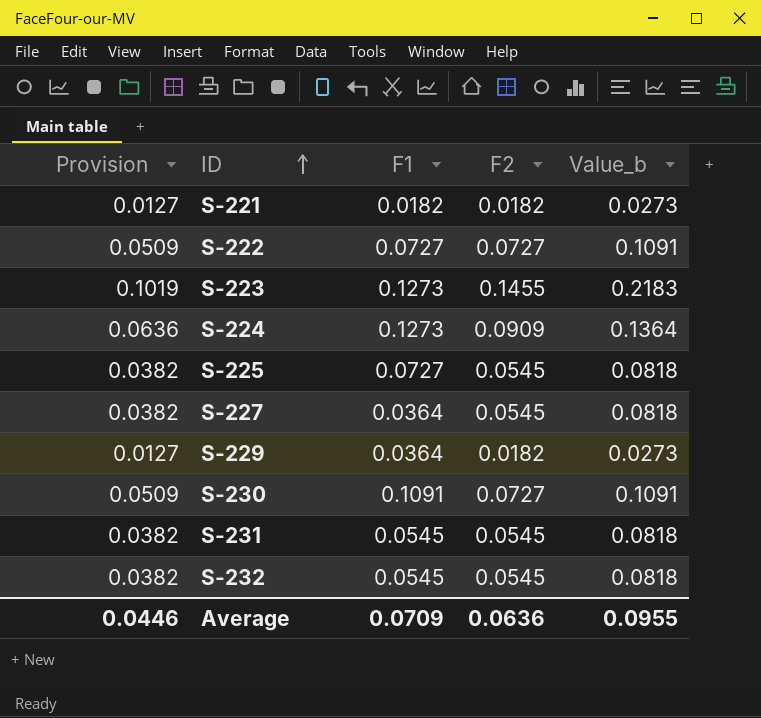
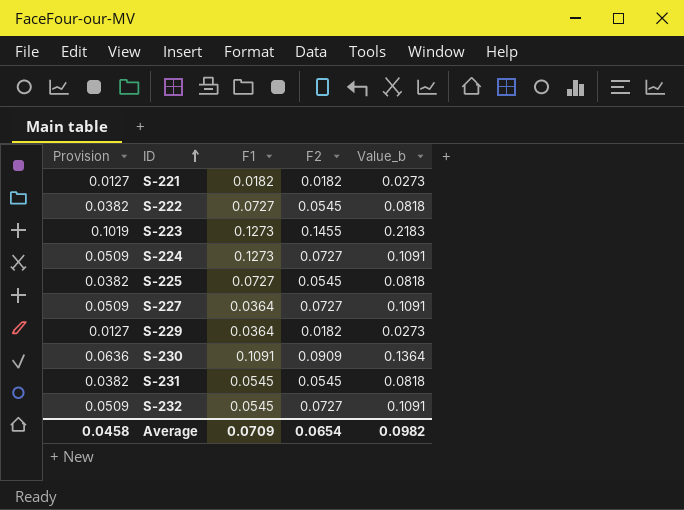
S-222 | Provision: 0.0509 -> 0.0382
S-222 | F2: 0.0727 -> 0.0545
S-222 | Value_b: 0.1091 -> 0.0818
S-224 | Provision: 0.0636 -> 0.0509
S-224 | F2: 0.0909 -> 0.0727
S-224 | Value_b: 0.1364 -> 0.1091
S-227 | Provision: 0.0382 -> 0.0509
S-227 | F2: 0.0545 -> 0.0727
S-227 | Value_b: 0.0818 -> 0.1091
S-230 | Provision: 0.0509 -> 0.0636
S-230 | F2: 0.0727 -> 0.0909
S-230 | Value_b: 0.1091 -> 0.1364
S-232 | Provision: 0.0382 -> 0.0509
S-232 | F2: 0.0545 -> 0.0727
S-232 | Value_b: 0.0818 -> 0.1091
Average | Provision: 0.0446 -> 0.0458
Average | F2: 0.0636 -> 0.0654
Average | Value_b: 0.0955 -> 0.0982

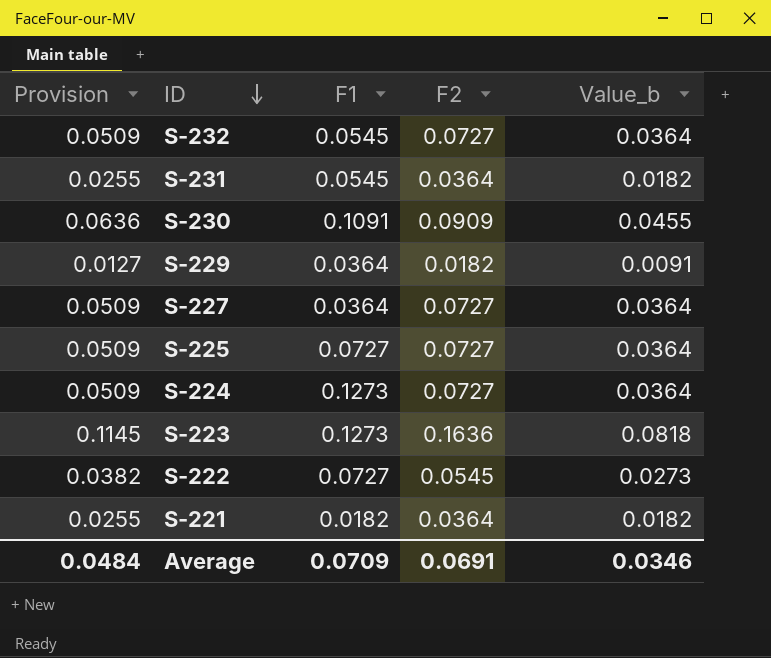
row order: ID ascending -> ID descending
column Value_b | formula: [F2] * 1.5 -> [F2] * 0.5
S-231 | Provision: 0.0382 -> 0.0255
S-231 | F2: 0.0545 -> 0.0364
S-225 | Provision: 0.0382 -> 0.0509
S-225 | F2: 0.0545 -> 0.0727
S-223 | Provision: 0.1019 -> 0.1145
S-223 | F2: 0.1455 -> 0.1636
S-221 | Provision: 0.0127 -> 0.0255
S-221 | F2: 0.0182 -> 0.0364
Average | Provision: 0.0458 -> 0.0484
Average | F2: 0.0654 -> 0.0691
Average | Value_b: 0.0982 -> 0.0346

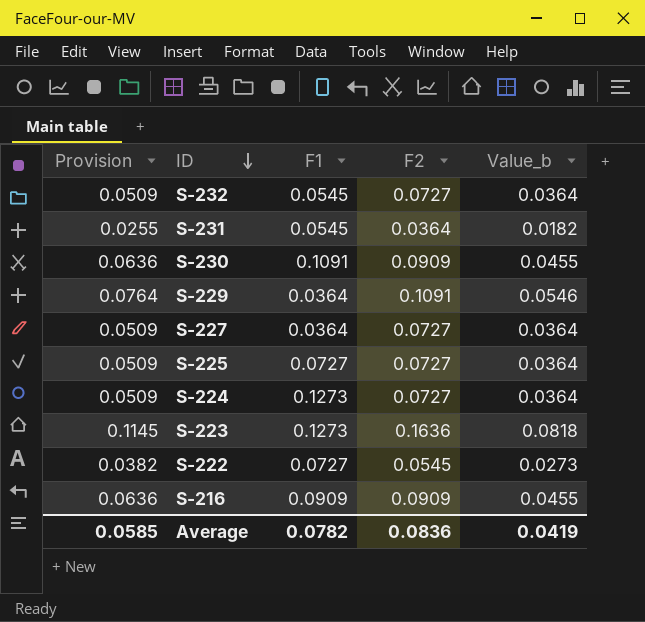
row S-221: 0.0255 | 0.0182 | 0.0364 | 0.0182 -> none
S-229 | Provision: 0.0127 -> 0.0764
S-229 | F2: 0.0182 -> 0.1091
S-229 | Value_b: 0.0091 -> 0.0546
row S-216: none -> 0.0636 | 0.0909 | 0.0909 | 0.0455
Average | Provision: 0.0484 -> 0.0585
Average | F1: 0.0709 -> 0.0782
Average | F2: 0.0691 -> 0.0836
Average | Value_b: 0.0346 -> 0.0419

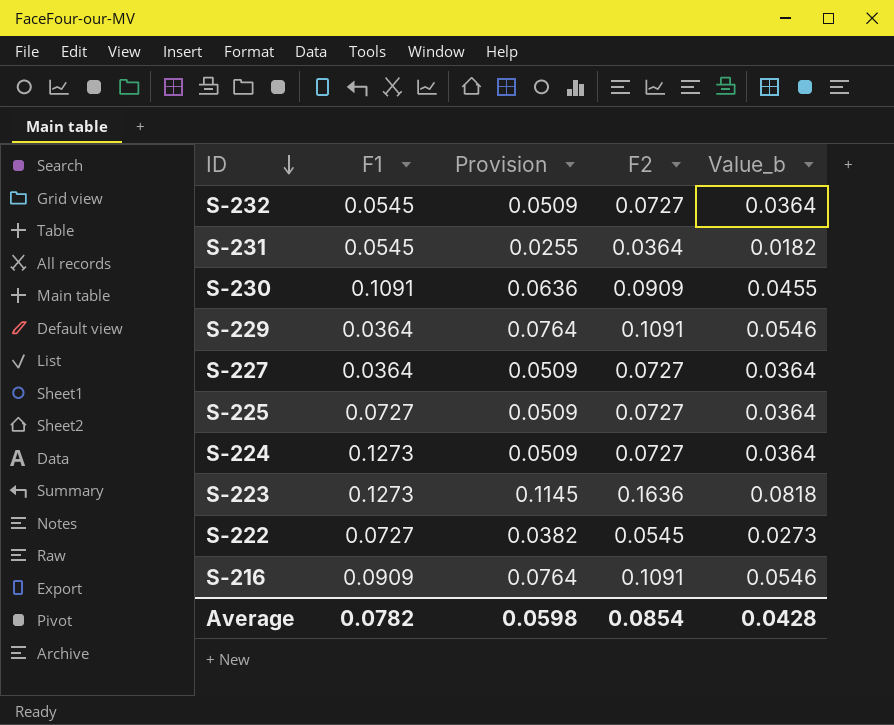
column Provision | position: 1 -> 3
S-216 | Provision: 0.0636 -> 0.0764
S-216 | F2: 0.0909 -> 0.1091
S-216 | Value_b: 0.0455 -> 0.0546
Average | Provision: 0.0585 -> 0.0598
Average | F2: 0.0836 -> 0.0854
Average | Value_b: 0.0419 -> 0.0428

